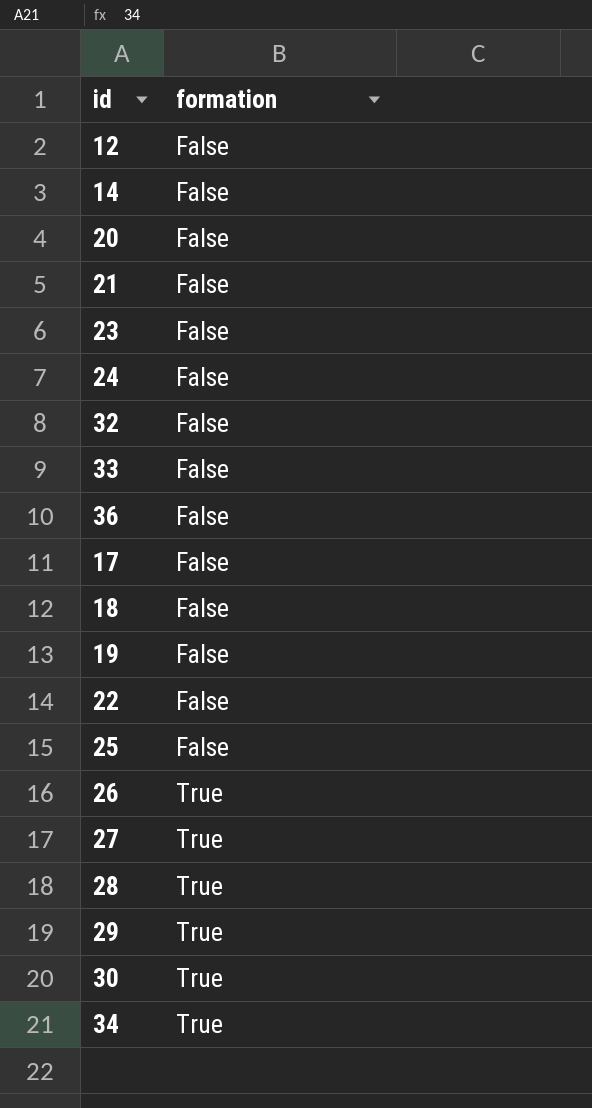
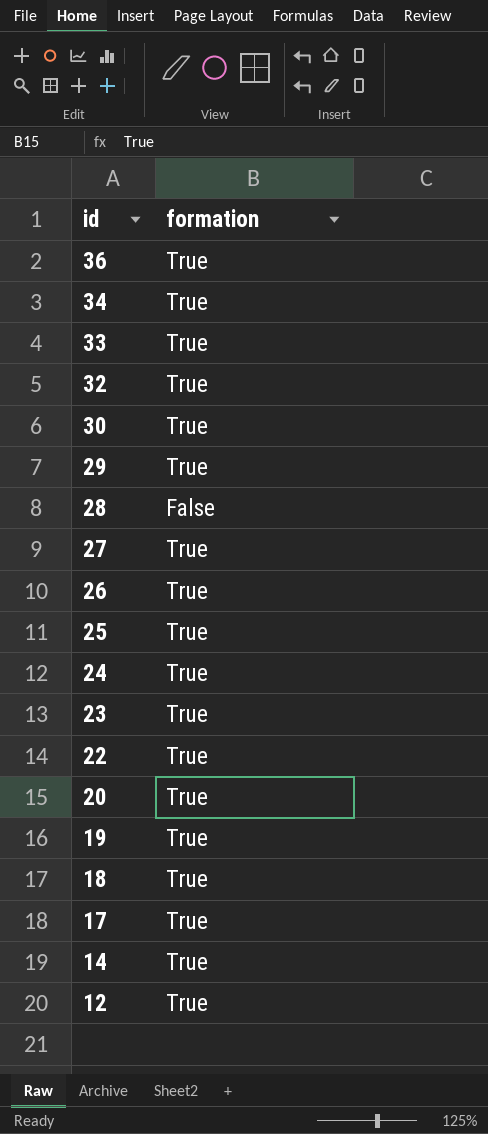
row order: formation ascending -> id descending
row 21: False -> none
36 | formation: False -> True
33 | formation: False -> True
32 | formation: False -> True
28 | formation: True -> False
25 | formation: False -> True
24 | formation: False -> True
23 | formation: False -> True
22 | formation: False -> True
20 | formation: False -> True
19 | formation: False -> True
18 | formation: False -> True
17 | formation: False -> True
14 | formation: False -> True
12 | formation: False -> True

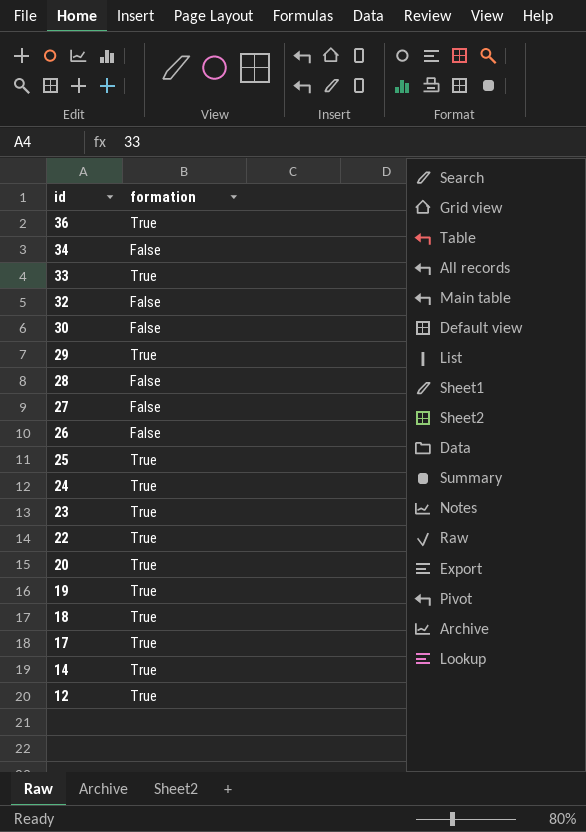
34 | formation: True -> False
32 | formation: True -> False
30 | formation: True -> False
27 | formation: True -> False
26 | formation: True -> False

